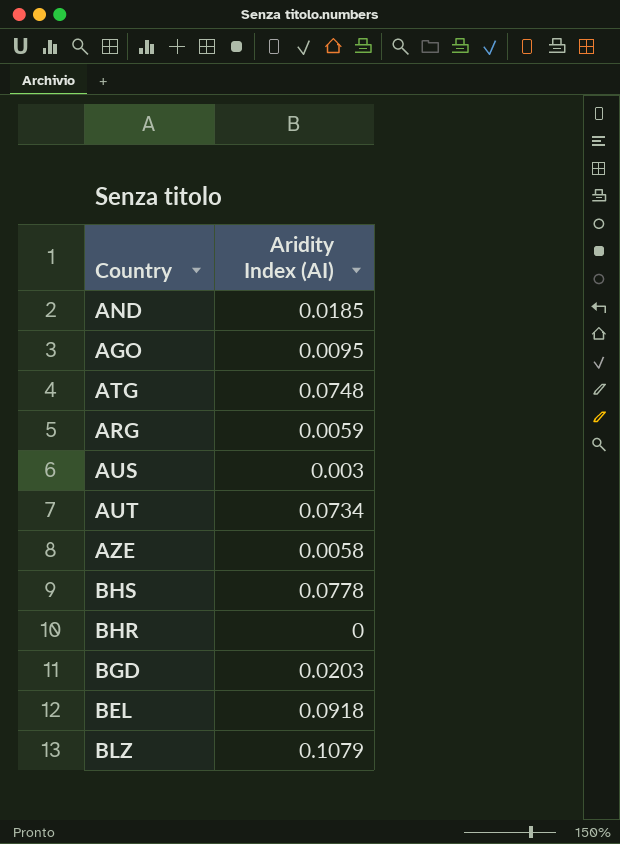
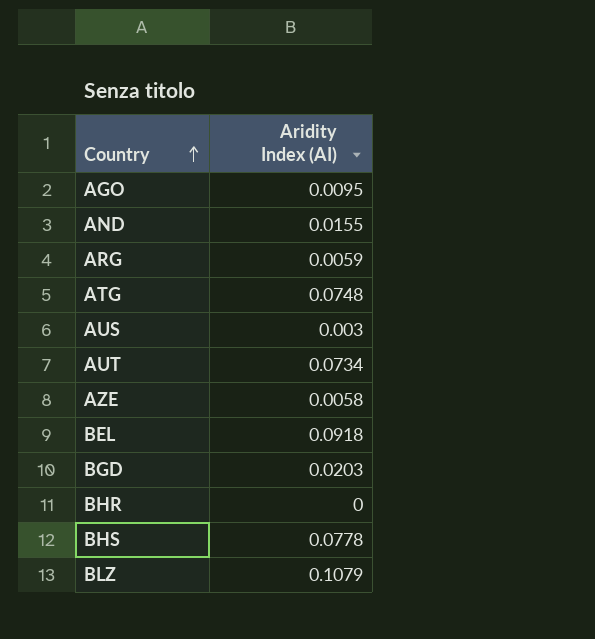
row order: none -> Country ascending
AND | Aridity Index (AI): 0.0185 -> 0.0155

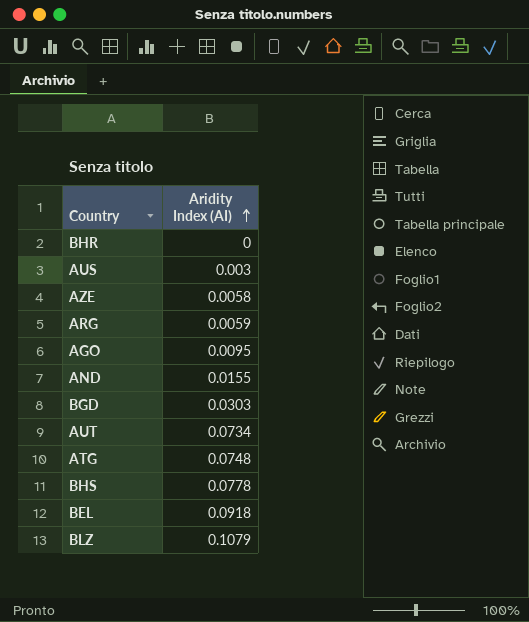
row order: Country ascending -> Aridity Index (AI) ascending
BGD | Aridity Index (AI): 0.0203 -> 0.0303

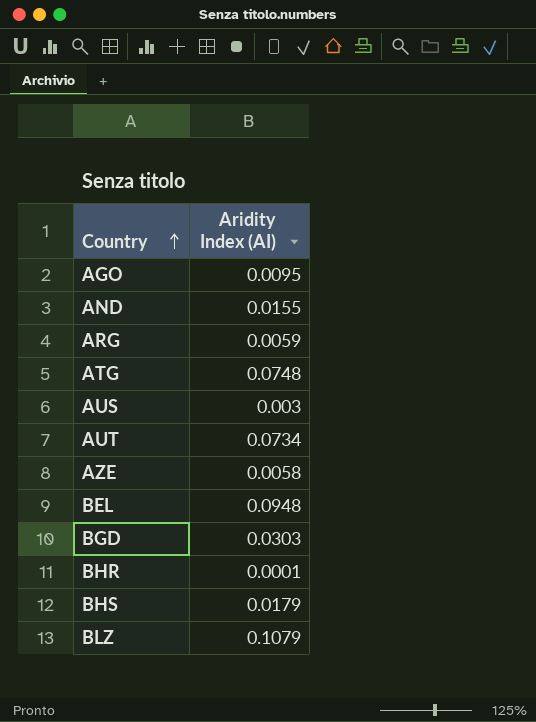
row order: Aridity Index (AI) ascending -> Country ascending
BEL | Aridity Index (AI): 0.0918 -> 0.0948
BHR | Aridity Index (AI): 0 -> 0.0001
BHS | Aridity Index (AI): 0.0778 -> 0.0179

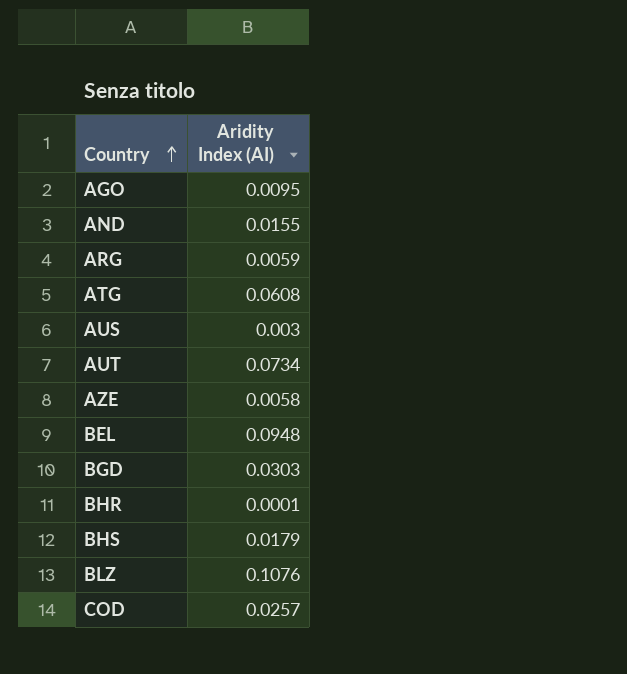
ATG | Aridity Index (AI): 0.0748 -> 0.0608
BLZ | Aridity Index (AI): 0.1079 -> 0.1076
row COD: none -> 0.0257

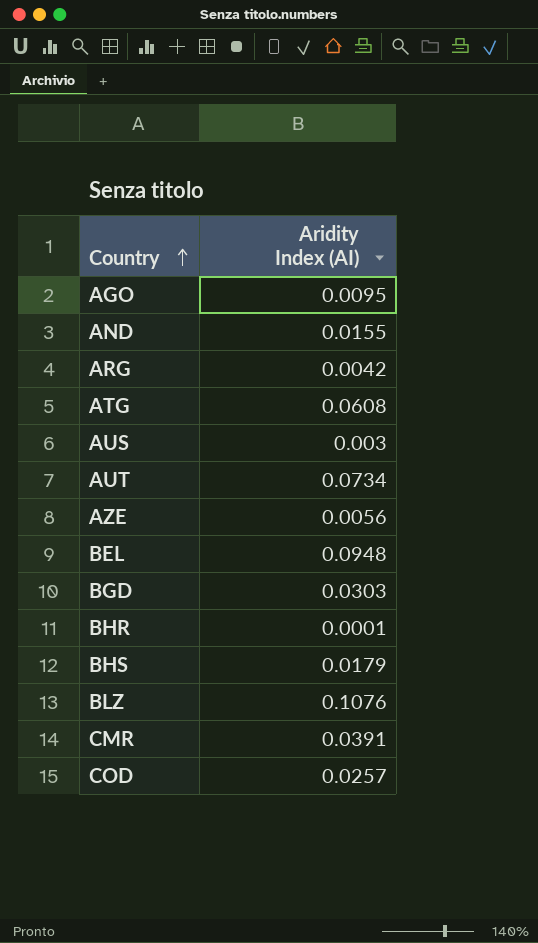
ARG | Aridity Index (AI): 0.0059 -> 0.0042
AZE | Aridity Index (AI): 0.0058 -> 0.0056
row CMR: none -> 0.0391

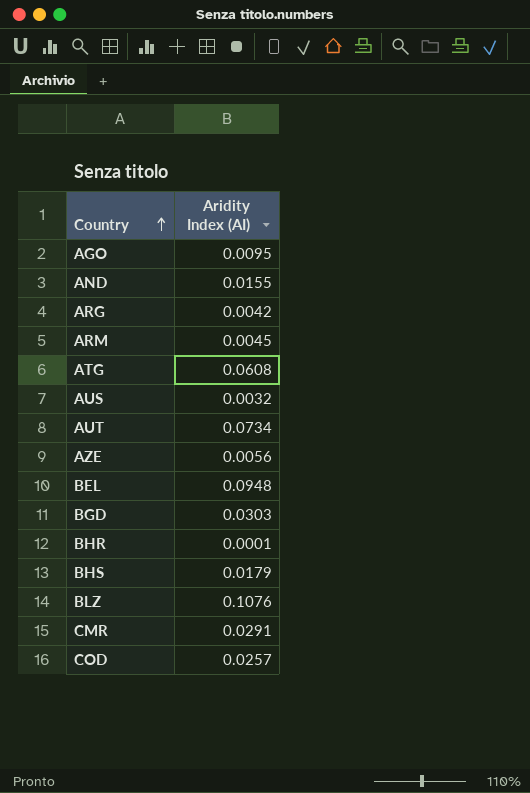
row ARM: none -> 0.0045
AUS | Aridity Index (AI): 0.003 -> 0.0032
CMR | Aridity Index (AI): 0.0391 -> 0.0291

